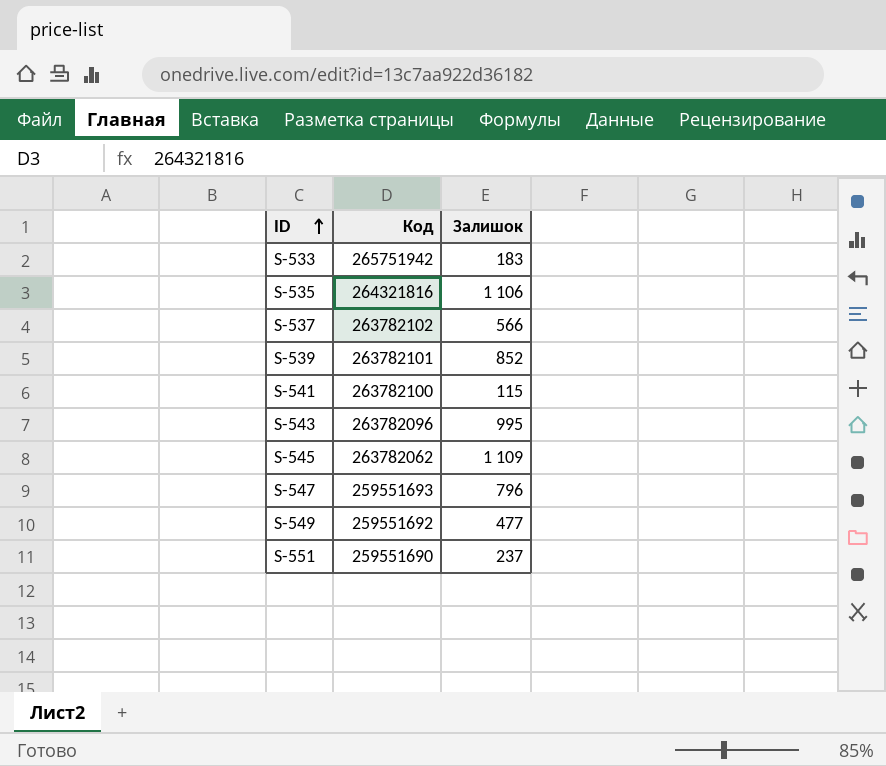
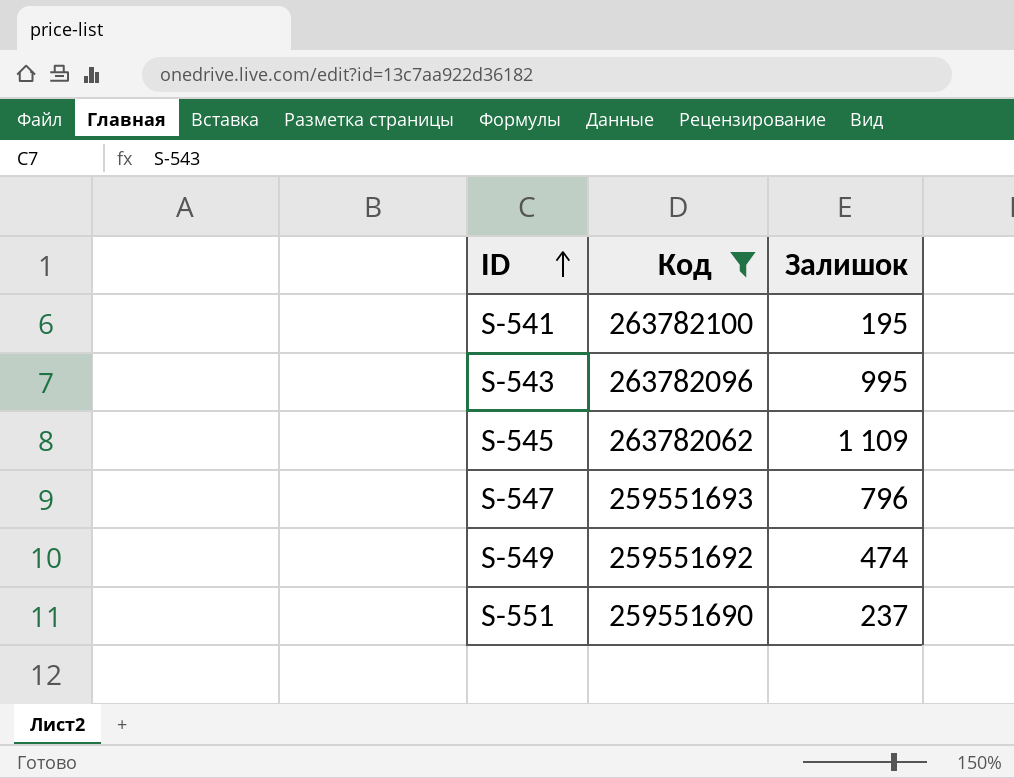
filter: none -> Код <= 263782100
S-541 | Залишок: 115 -> 195
S-549 | Залишок: 477 -> 474

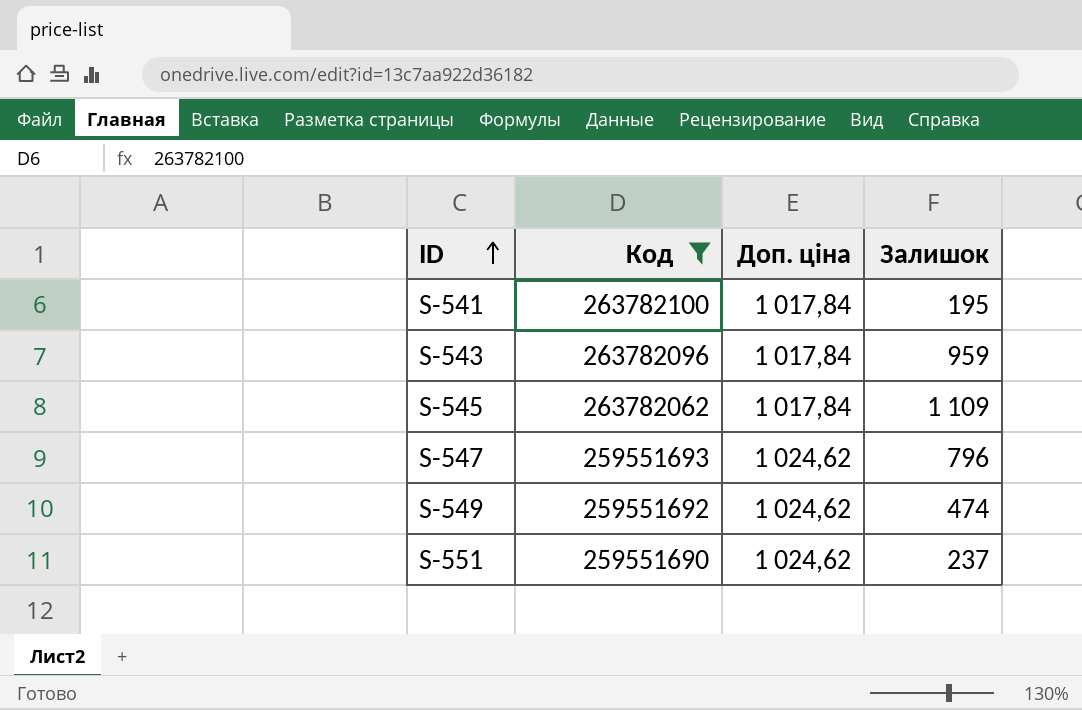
column Доп. ціна | position: none -> 3
S-543 | Залишок: 995 -> 959

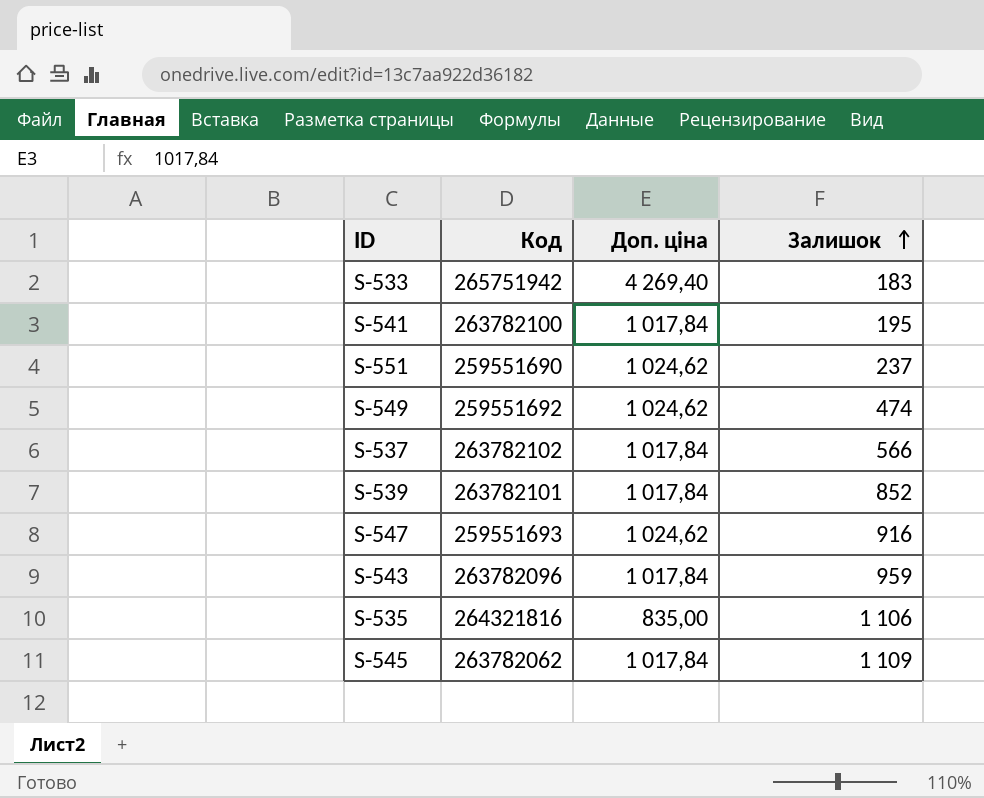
filter: Код <= 263782100 -> none
row order: ID ascending -> Залишок ascending
S-547 | Залишок: 796 -> 916

